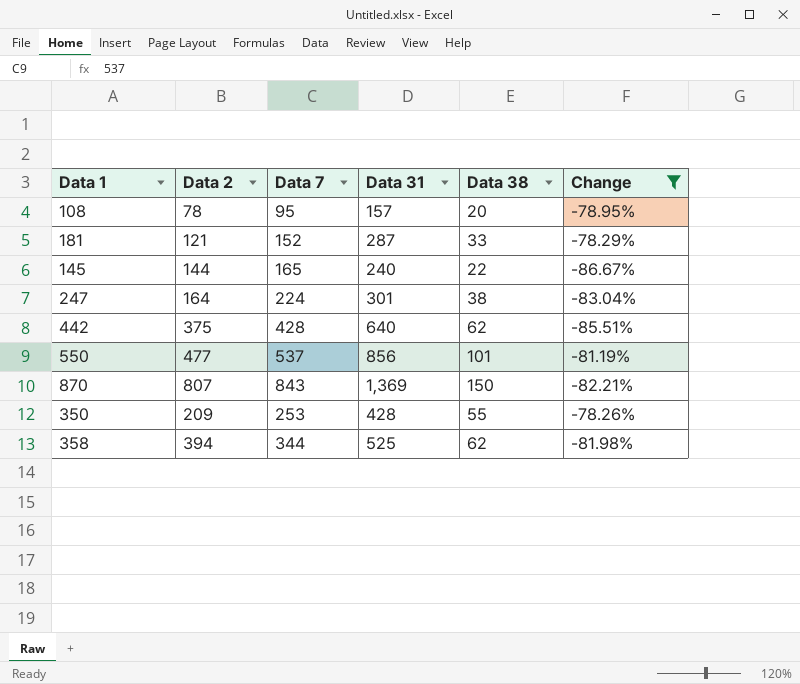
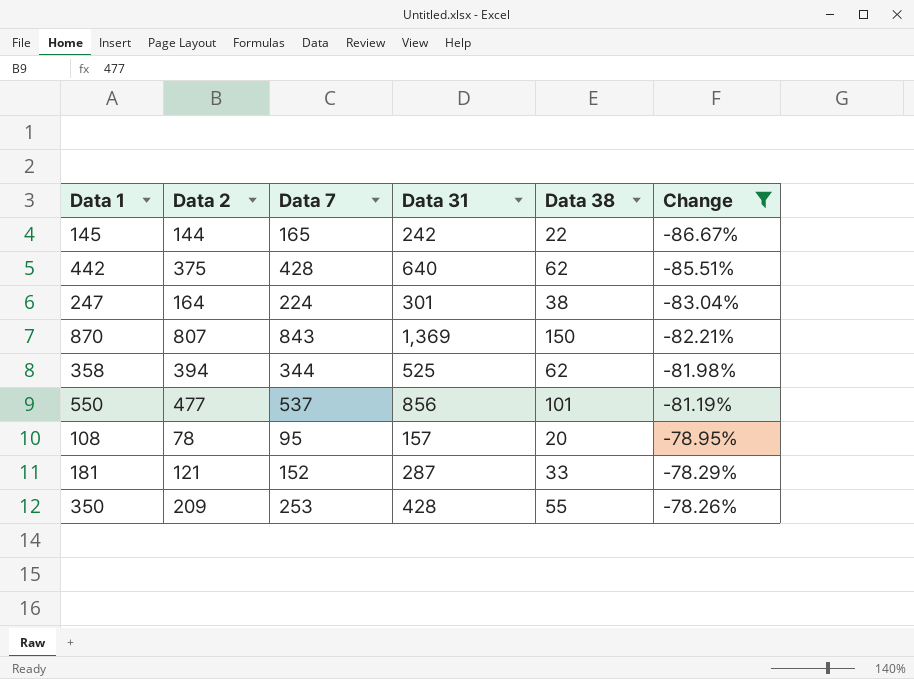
row order: none -> Change ascending
145 | Data 31: 240 -> 242

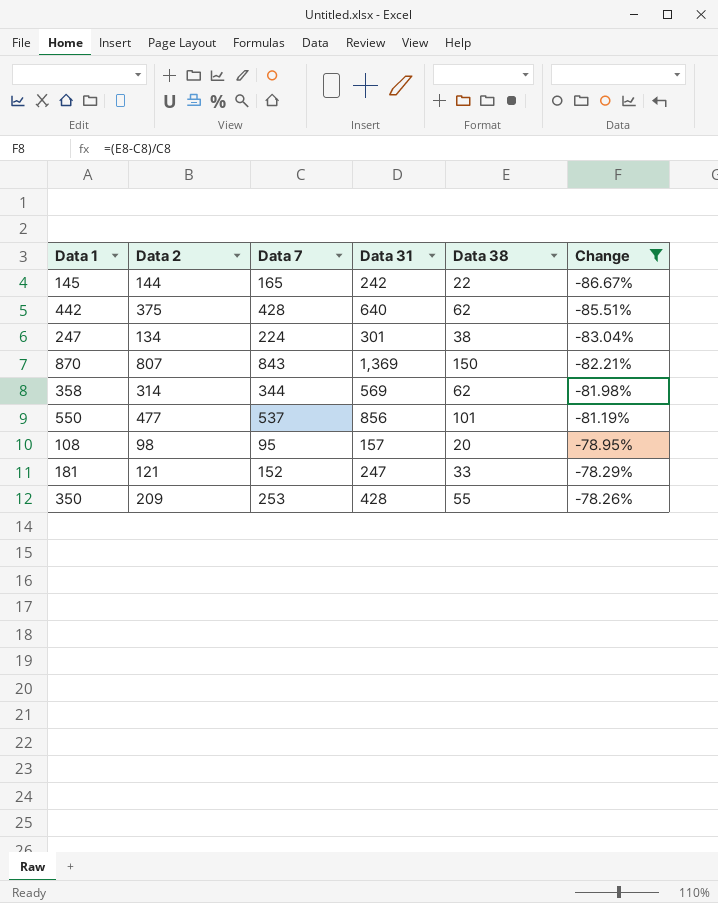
247 | Data 2: 164 -> 134
358 | Data 2: 394 -> 314
358 | Data 31: 525 -> 569
108 | Data 2: 78 -> 98
181 | Data 31: 287 -> 247

